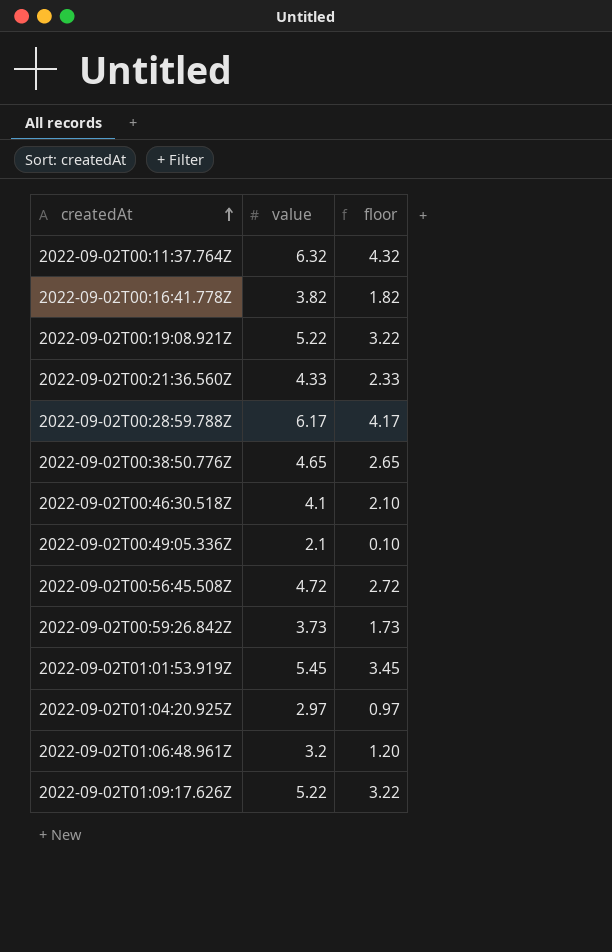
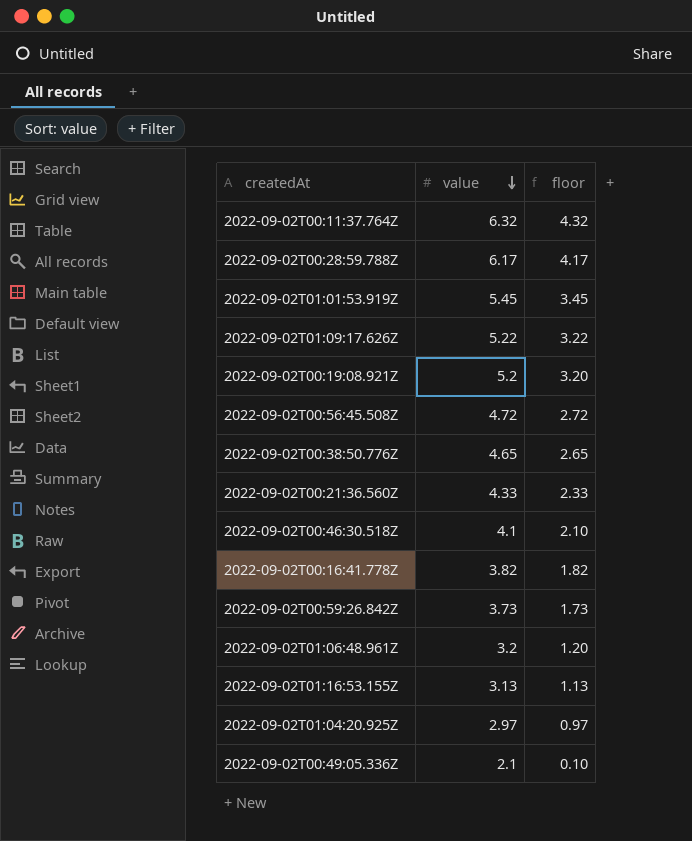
row order: createdAt ascending -> value descending
2022-09-02T00:19:08.921Z | value: 5.22 -> 5.2
2022-09-02T00:19:08.921Z | floor: 3.22 -> 3.20
row 2022-09-02T01:16:53.155Z: none -> 3.13 | 1.13

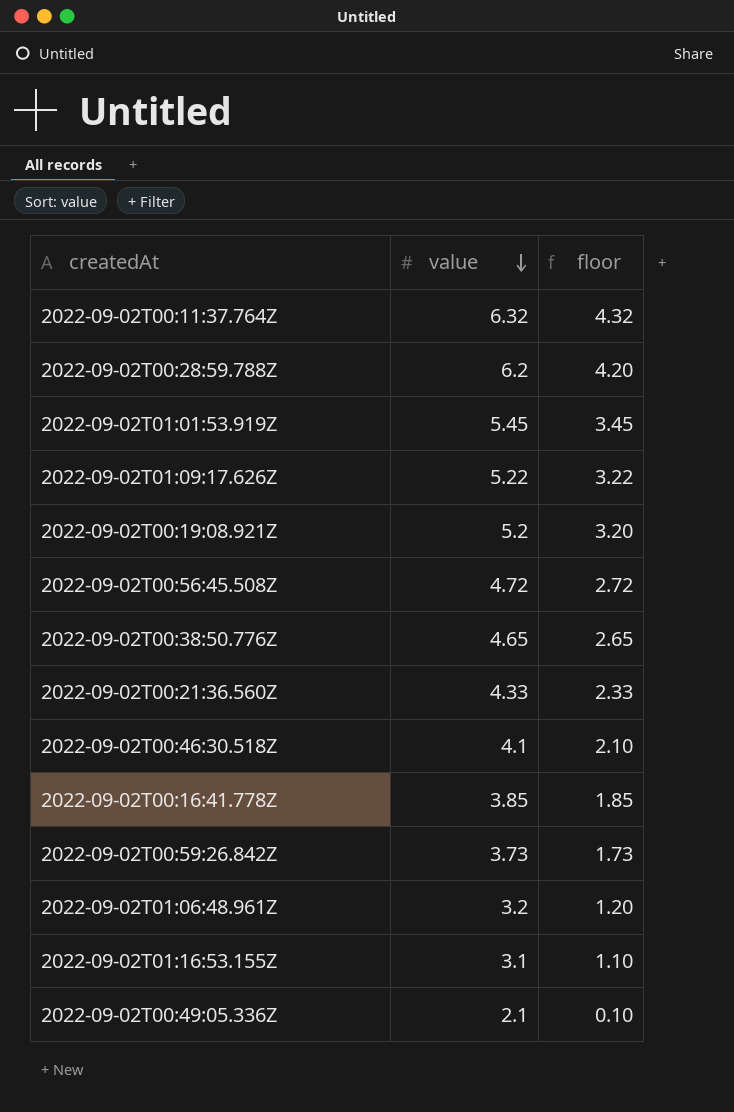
row 2022-09-02T01:04:20.925Z: 2.97 | 0.97 -> none
2022-09-02T00:28:59.788Z | value: 6.17 -> 6.2
2022-09-02T00:28:59.788Z | floor: 4.17 -> 4.20
2022-09-02T00:16:41.778Z | value: 3.82 -> 3.85
2022-09-02T00:16:41.778Z | floor: 1.82 -> 1.85
2022-09-02T01:16:53.155Z | value: 3.13 -> 3.1
2022-09-02T01:16:53.155Z | floor: 1.13 -> 1.10

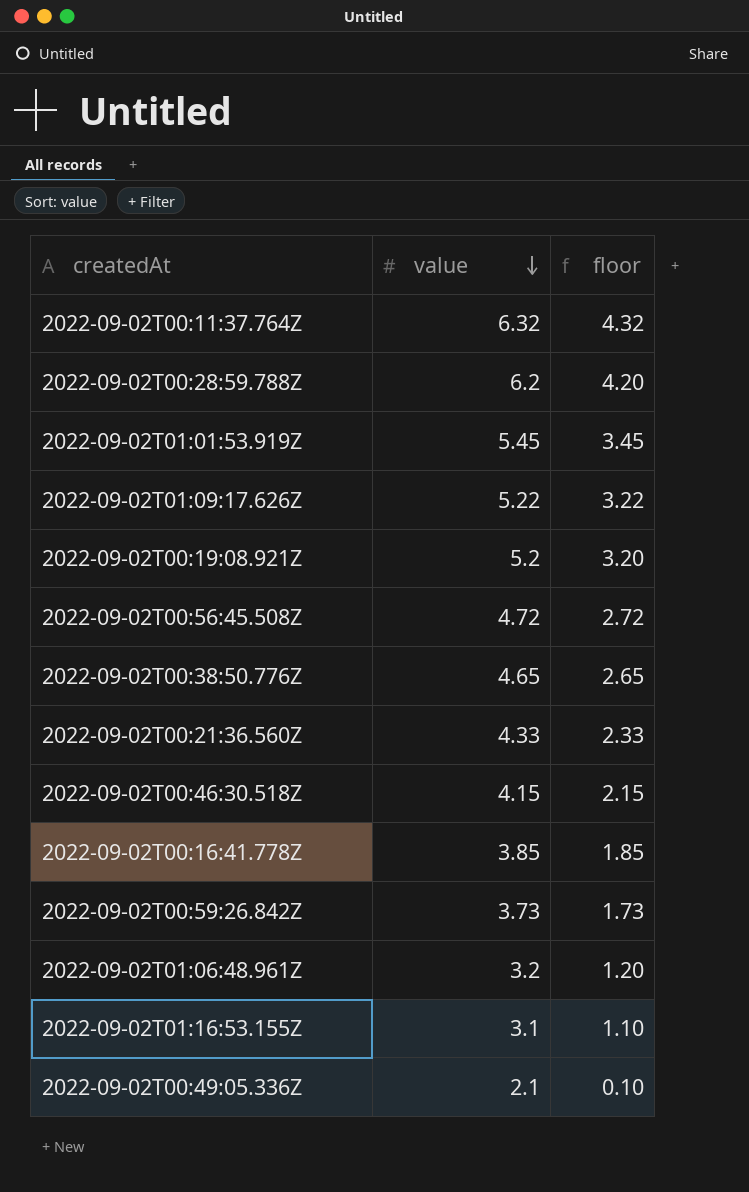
2022-09-02T00:46:30.518Z | value: 4.1 -> 4.15
2022-09-02T00:46:30.518Z | floor: 2.10 -> 2.15

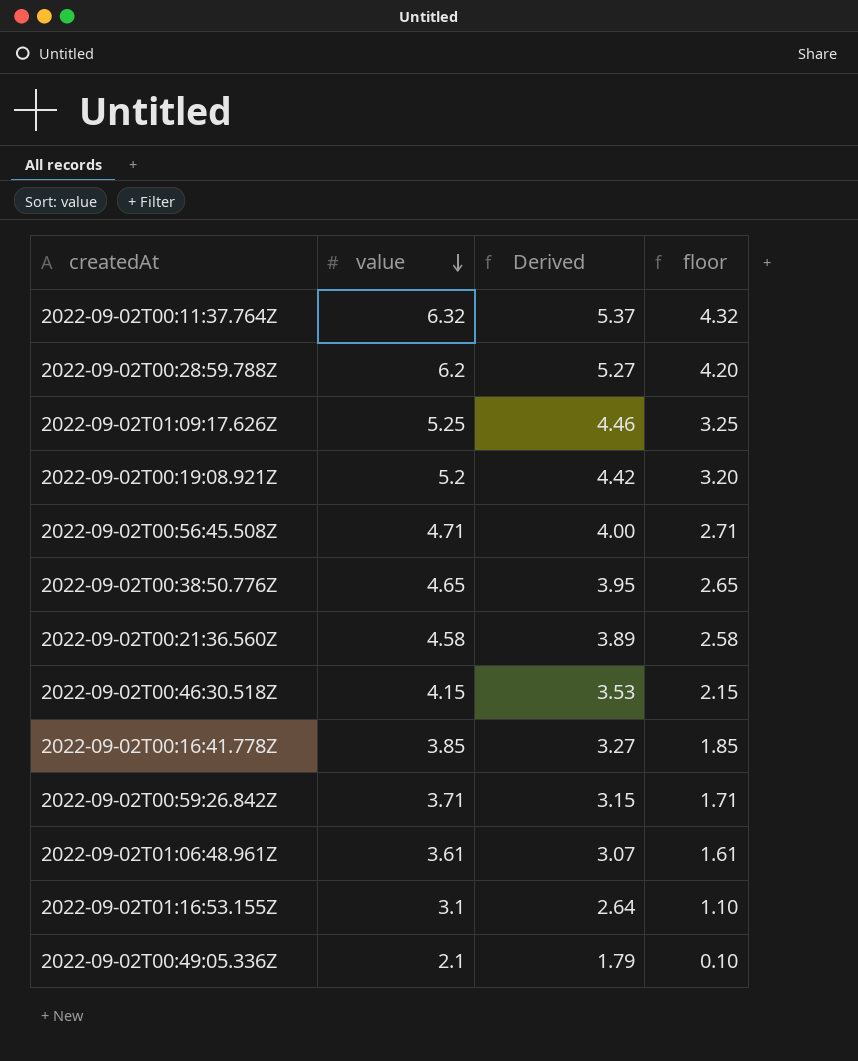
column Derived | formula: none -> [value] * 0.85
row 2022-09-02T01:01:53.919Z: 5.45 | 3.45 -> none
2022-09-02T01:09:17.626Z | value: 5.22 -> 5.25
2022-09-02T01:09:17.626Z | floor: 3.22 -> 3.25
2022-09-02T00:56:45.508Z | value: 4.72 -> 4.71
2022-09-02T00:56:45.508Z | floor: 2.72 -> 2.71
2022-09-02T00:21:36.560Z | value: 4.33 -> 4.58
2022-09-02T00:21:36.560Z | floor: 2.33 -> 2.58
2022-09-02T00:59:26.842Z | value: 3.73 -> 3.71
2022-09-02T00:59:26.842Z | floor: 1.73 -> 1.71
2022-09-02T01:06:48.961Z | value: 3.2 -> 3.61
2022-09-02T01:06:48.961Z | floor: 1.20 -> 1.61

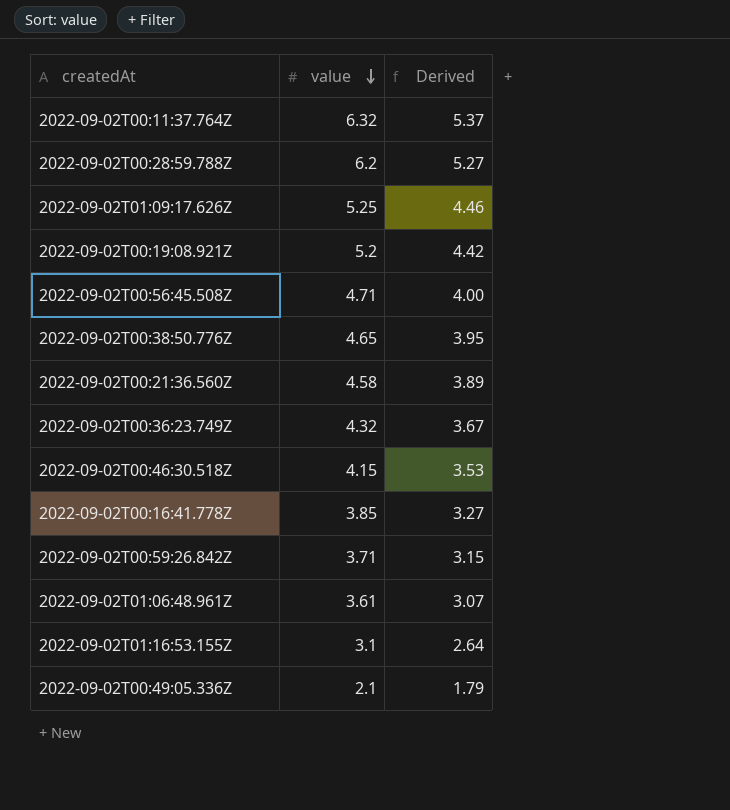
column floor | formula: [value] - 2 -> none
row 2022-09-02T00:36:23.749Z: none -> 4.32 | 3.67

